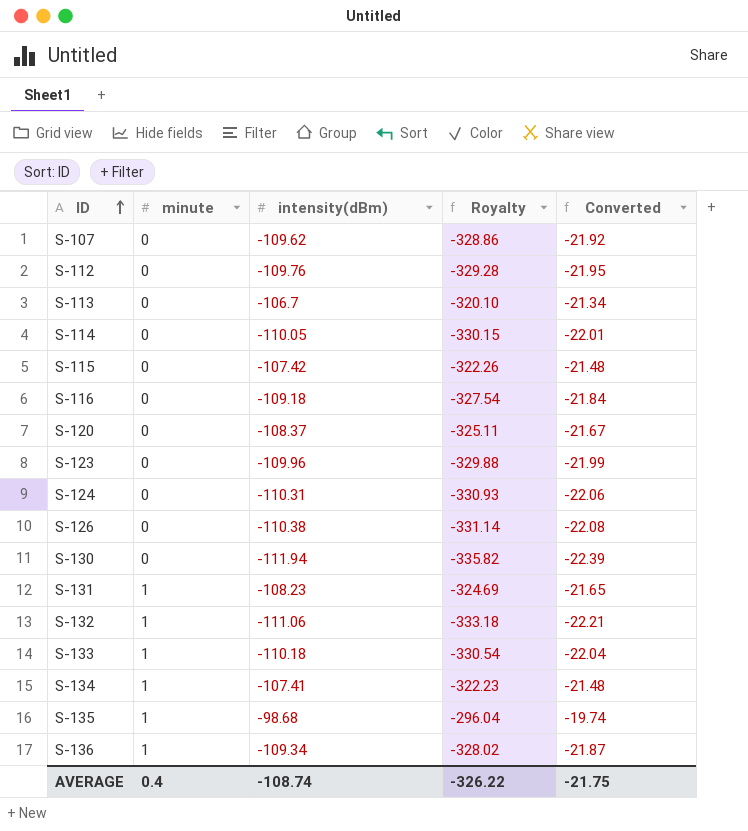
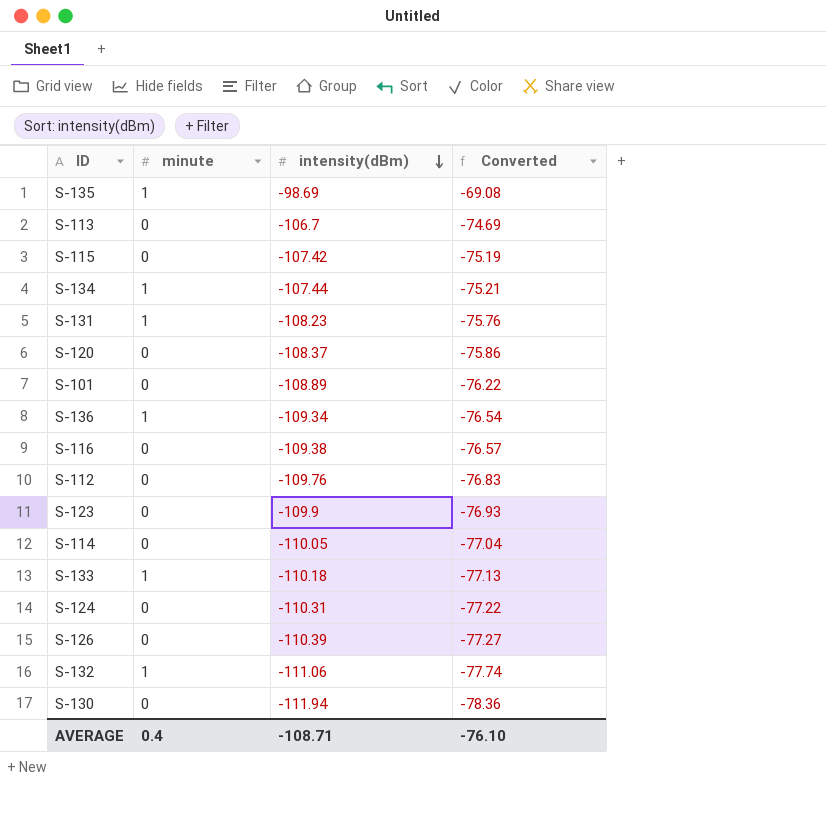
row order: ID ascending -> intensity(dBm) descending
column Royalty | formula: [intensity(dBm)] * 3 -> none
column Converted | formula: [intensity(dBm)] * 0.2 -> [intensity(dBm)] * 0.7
row S-107: 0 | -109.62 | -328.86 | -21.92 -> none
S-135 | intensity(dBm): -98.68 -> -98.69
S-134 | intensity(dBm): -107.41 -> -107.44
row S-101: none -> 0 | -108.89 | -76.22
S-116 | intensity(dBm): -109.18 -> -109.38
S-123 | intensity(dBm): -109.96 -> -109.9
S-126 | intensity(dBm): -110.38 -> -110.39
AVERAGE | intensity(dBm): -108.74 -> -108.71
AVERAGE | Converted: -21.75 -> -76.10

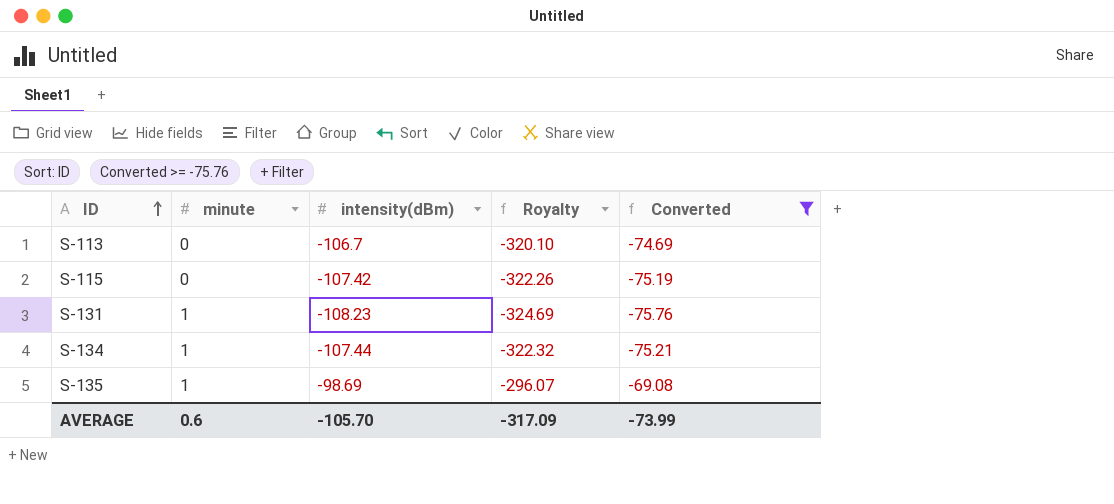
filter: none -> Converted >= -75.76
row order: intensity(dBm) descending -> ID ascending
column Royalty | formula: none -> [intensity(dBm)] * 3
AVERAGE | minute: 0.4 -> 0.6
AVERAGE | intensity(dBm): -108.71 -> -105.70
AVERAGE | Converted: -76.10 -> -73.99

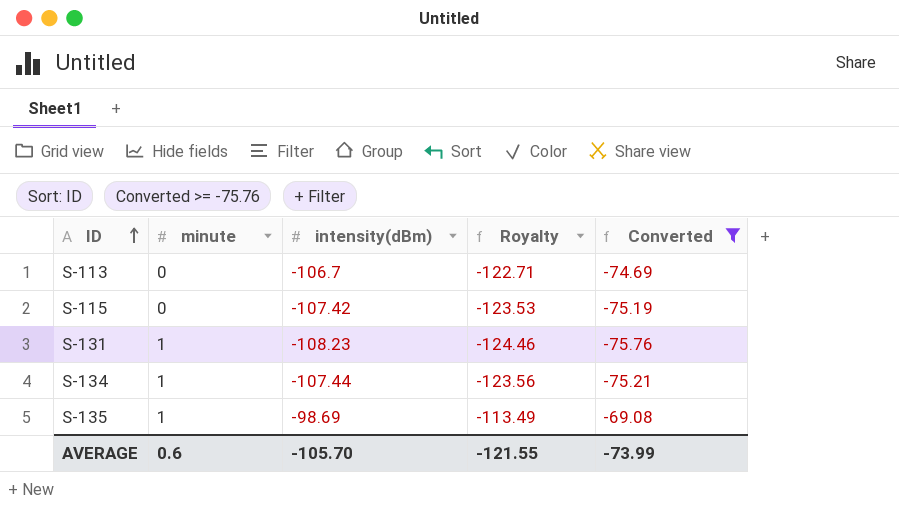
column Royalty | formula: [intensity(dBm)] * 3 -> [intensity(dBm)] * 1.15
AVERAGE | Royalty: -317.09 -> -121.55

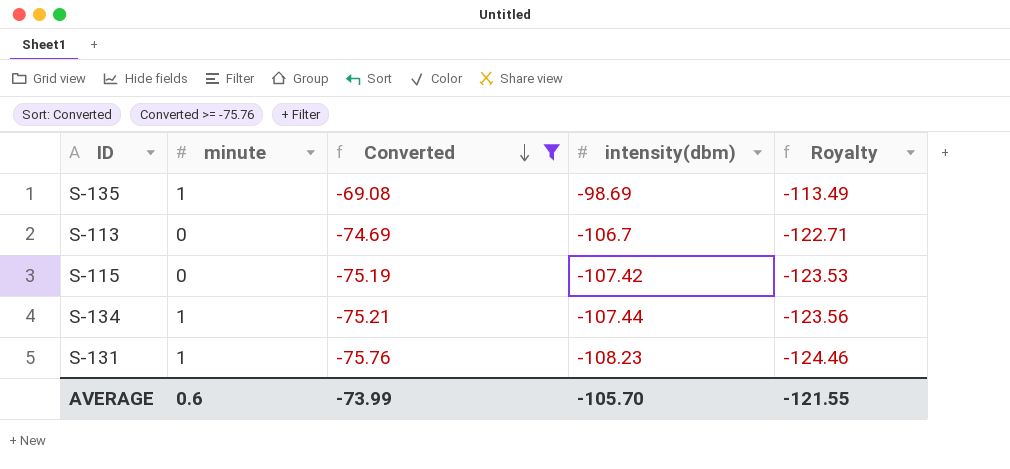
row order: ID ascending -> Converted descending
column Converted | position: 5 -> 3
column name: intensity(dBm) -> intensity(dbm)

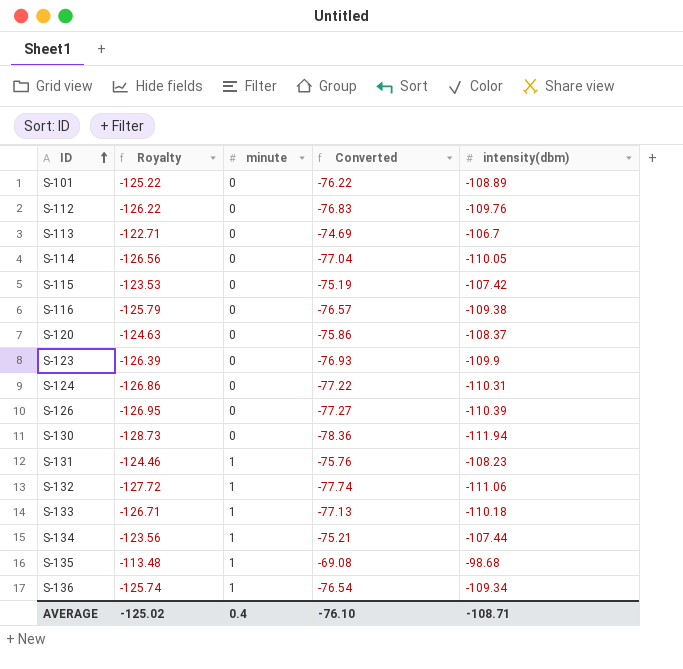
filter: Converted >= -75.76 -> none
row order: Converted descending -> ID ascending
column Royalty | position: 5 -> 2
S-135 | Royalty: -113.49 -> -113.48
S-135 | intensity(dbm): -98.69 -> -98.68
AVERAGE | Royalty: -121.55 -> -125.02
AVERAGE | minute: 0.6 -> 0.4
AVERAGE | Converted: -73.99 -> -76.10
AVERAGE | intensity(dbm): -105.70 -> -108.71

